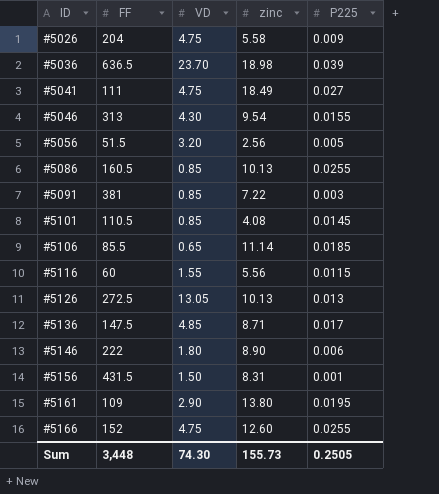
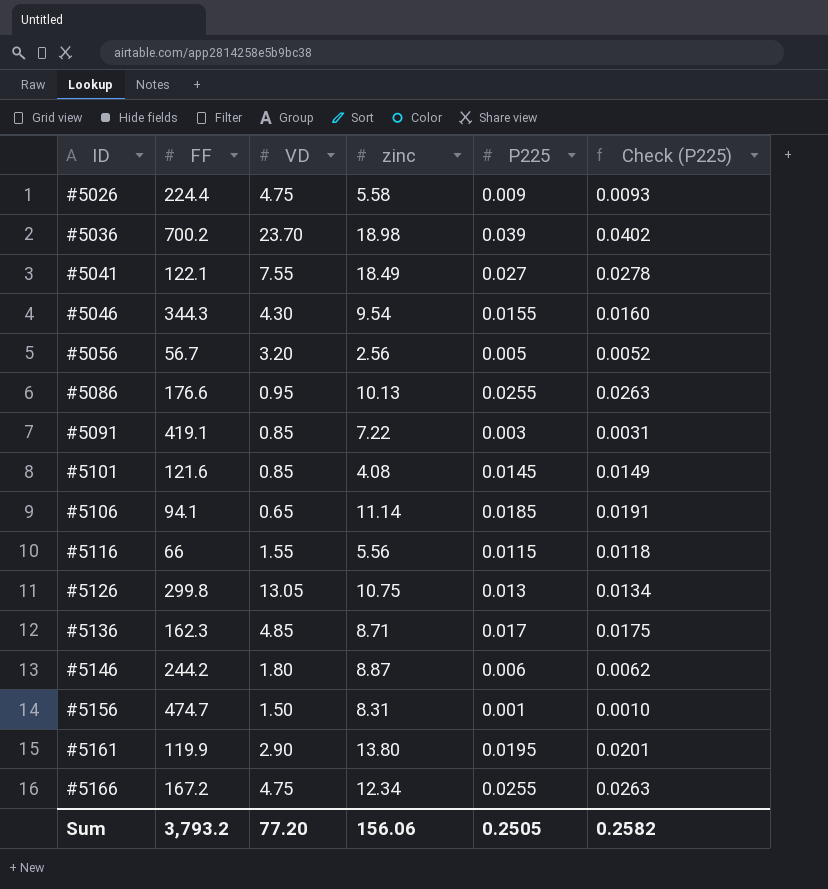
column Check (P225) | formula: none -> [P225] * 1.03
#5026 | FF: 204 -> 224.4
#5036 | FF: 636.5 -> 700.2
#5041 | FF: 111 -> 122.1
#5041 | VD: 4.75 -> 7.55
#5046 | FF: 313 -> 344.3
#5056 | FF: 51.5 -> 56.7
#5086 | FF: 160.5 -> 176.6
#5086 | VD: 0.85 -> 0.95
#5091 | FF: 381 -> 419.1
#5101 | FF: 110.5 -> 121.6
#5106 | FF: 85.5 -> 94.1
#5116 | FF: 60 -> 66
#5126 | FF: 272.5 -> 299.8
#5126 | zinc: 10.13 -> 10.75
#5136 | FF: 147.5 -> 162.3
#5146 | FF: 222 -> 244.2
#5146 | zinc: 8.90 -> 8.87
#5156 | FF: 431.5 -> 474.7
#5161 | FF: 109 -> 119.9
#5166 | FF: 152 -> 167.2
#5166 | zinc: 12.60 -> 12.34
Sum | FF: 3,448 -> 3,793.2
Sum | VD: 74.30 -> 77.20
Sum | zinc: 155.73 -> 156.06

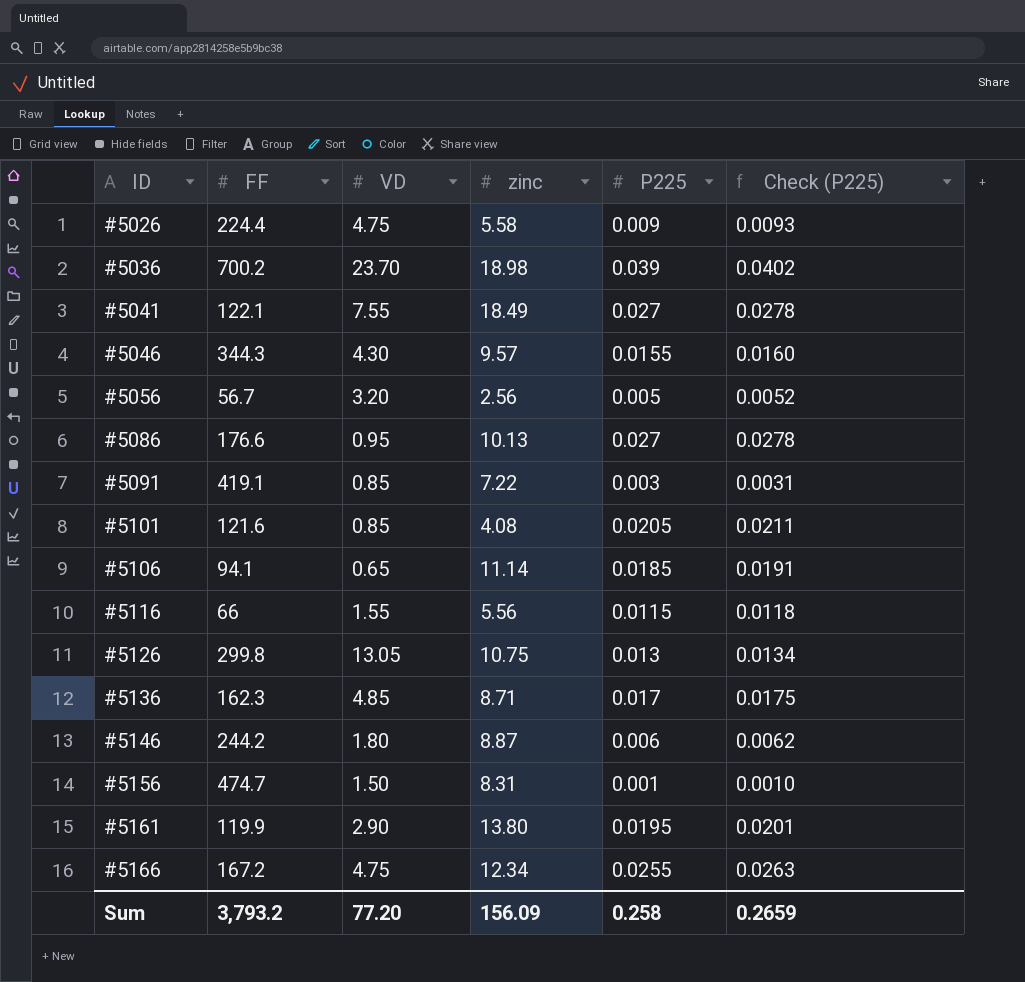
#5046 | zinc: 9.54 -> 9.57
#5086 | P225: 0.0255 -> 0.027
#5086 | Check (P225): 0.0263 -> 0.0278
#5101 | P225: 0.0145 -> 0.0205
#5101 | Check (P225): 0.0149 -> 0.0211
Sum | zinc: 156.06 -> 156.09
Sum | P225: 0.2505 -> 0.258
Sum | Check (P225): 0.2582 -> 0.2659

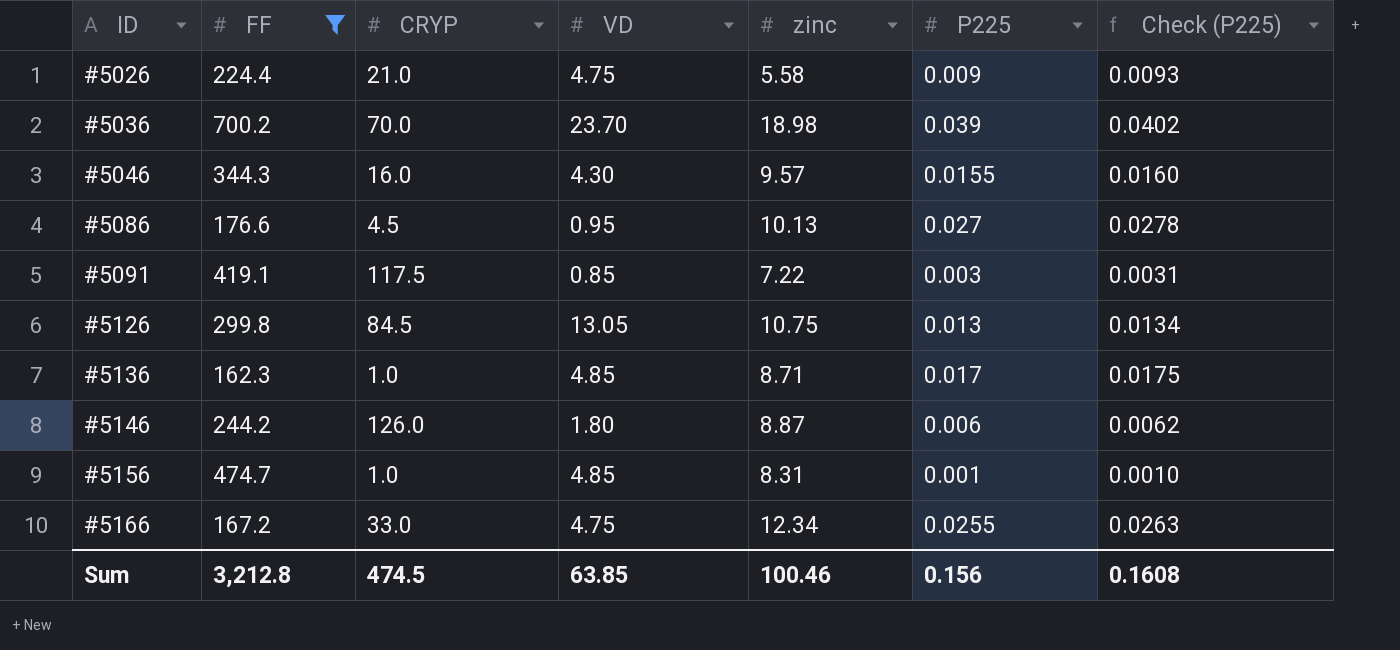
filter: none -> FF >= 162.3
column CRYP | position: none -> 3
#5156 | VD: 1.50 -> 4.85
Sum | FF: 3,793.2 -> 3,212.8
Sum | VD: 77.20 -> 63.85
Sum | zinc: 156.09 -> 100.46
Sum | P225: 0.258 -> 0.156
Sum | Check (P225): 0.2659 -> 0.1608

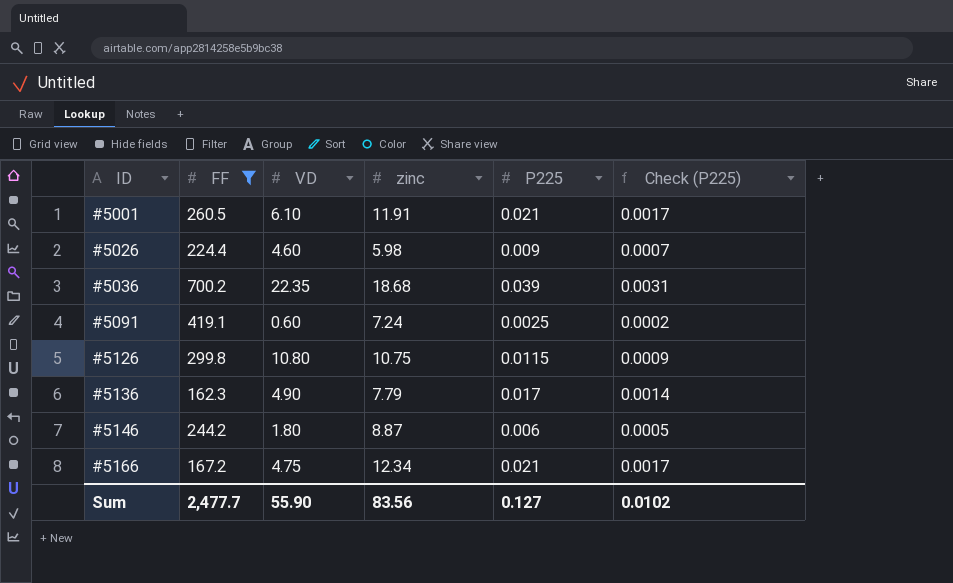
column CRYP | position: 3 -> none
column Check (P225) | formula: [P225] * 1.03 -> [P225] * 0.08
row #5046: 344.3 | 16.0 | 4.30 | 9.57 | 0.0155 | 0.0160 -> none
row #5086: 176.6 | 4.5 | 0.95 | 10.13 | 0.027 | 0.0278 -> none
row #5156: 474.7 | 1.0 | 4.85 | 8.31 | 0.001 | 0.0010 -> none
row #5001: none -> 260.5 | 6.10 | 11.91 | 0.021 | 0.0017
#5026 | VD: 4.75 -> 4.60
#5026 | zinc: 5.58 -> 5.98
#5036 | VD: 23.70 -> 22.35
#5036 | zinc: 18.98 -> 18.68
#5091 | VD: 0.85 -> 0.60
#5091 | zinc: 7.22 -> 7.24
#5091 | P225: 0.003 -> 0.0025
#5126 | VD: 13.05 -> 10.80
#5126 | P225: 0.013 -> 0.0115
#5136 | VD: 4.85 -> 4.90
#5136 | zinc: 8.71 -> 7.79
#5166 | P225: 0.0255 -> 0.021
Sum | FF: 3,212.8 -> 2,477.7
Sum | VD: 63.85 -> 55.90
Sum | zinc: 100.46 -> 83.56
Sum | P225: 0.156 -> 0.127
Sum | Check (P225): 0.1608 -> 0.0102

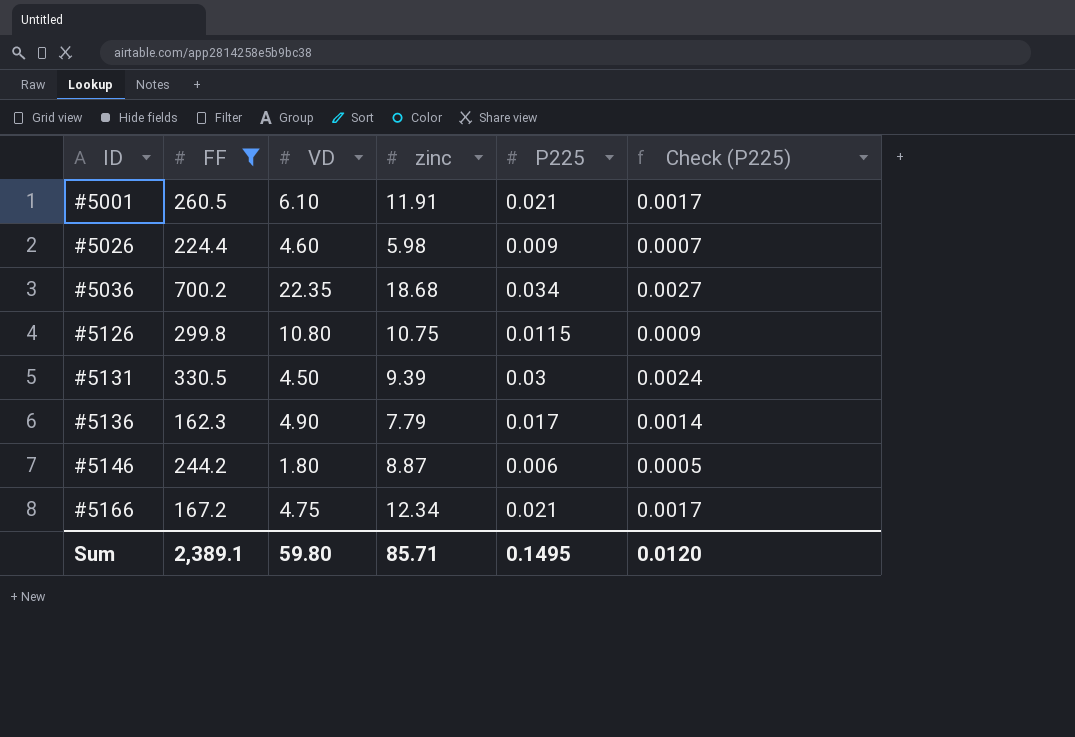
row #5091: 419.1 | 0.60 | 7.24 | 0.0025 | 0.0002 -> none
#5036 | P225: 0.039 -> 0.034
#5036 | Check (P225): 0.0031 -> 0.0027
row #5131: none -> 330.5 | 4.50 | 9.39 | 0.03 | 0.0024
Sum | FF: 2,477.7 -> 2,389.1
Sum | VD: 55.90 -> 59.80
Sum | zinc: 83.56 -> 85.71
Sum | P225: 0.127 -> 0.1495
Sum | Check (P225): 0.0102 -> 0.0120

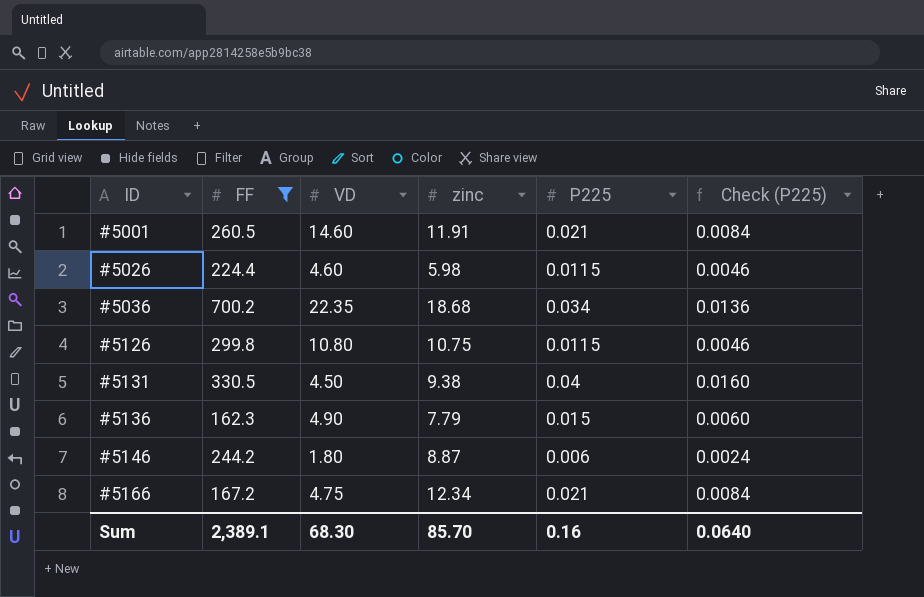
column Check (P225) | formula: [P225] * 0.08 -> [P225] * 0.4
#5001 | VD: 6.10 -> 14.60
#5026 | P225: 0.009 -> 0.0115
#5131 | zinc: 9.39 -> 9.38
#5131 | P225: 0.03 -> 0.04
#5136 | P225: 0.017 -> 0.015
Sum | VD: 59.80 -> 68.30
Sum | zinc: 85.71 -> 85.70
Sum | P225: 0.1495 -> 0.16
Sum | Check (P225): 0.0120 -> 0.0640

